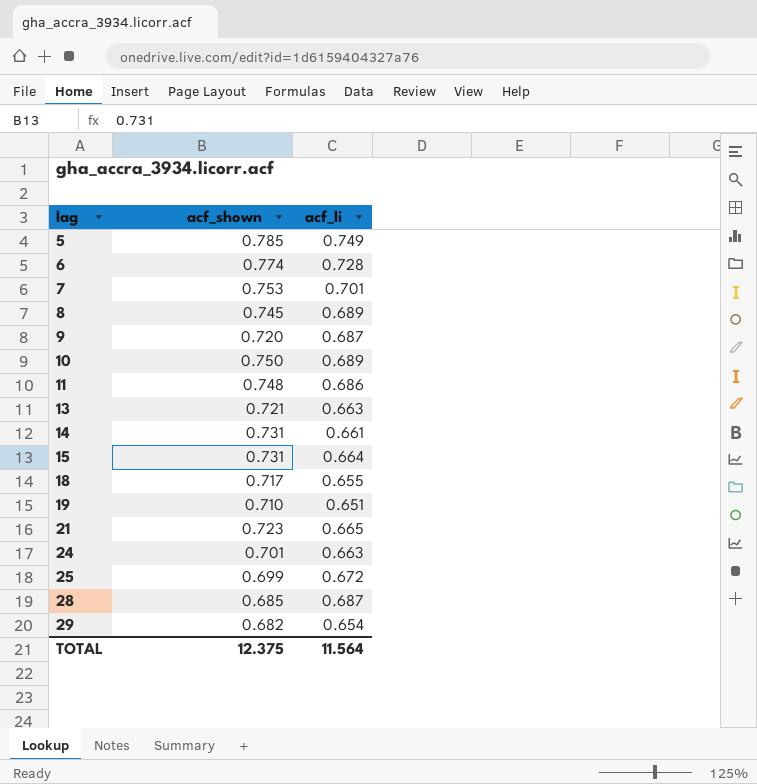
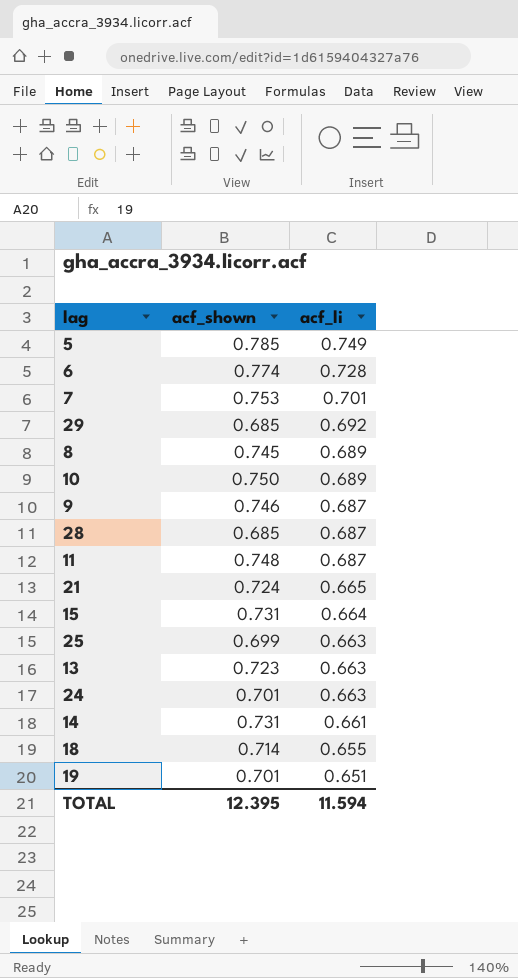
row order: lag ascending -> acf_li descending
29 | acf_shown: 0.682 -> 0.685
29 | acf_li: 0.654 -> 0.692
9 | acf_shown: 0.720 -> 0.746
11 | acf_li: 0.686 -> 0.687
21 | acf_shown: 0.723 -> 0.724
25 | acf_li: 0.672 -> 0.663
13 | acf_shown: 0.721 -> 0.723
18 | acf_shown: 0.717 -> 0.714
19 | acf_shown: 0.710 -> 0.701
TOTAL | acf_shown: 12.375 -> 12.395
TOTAL | acf_li: 11.564 -> 11.594

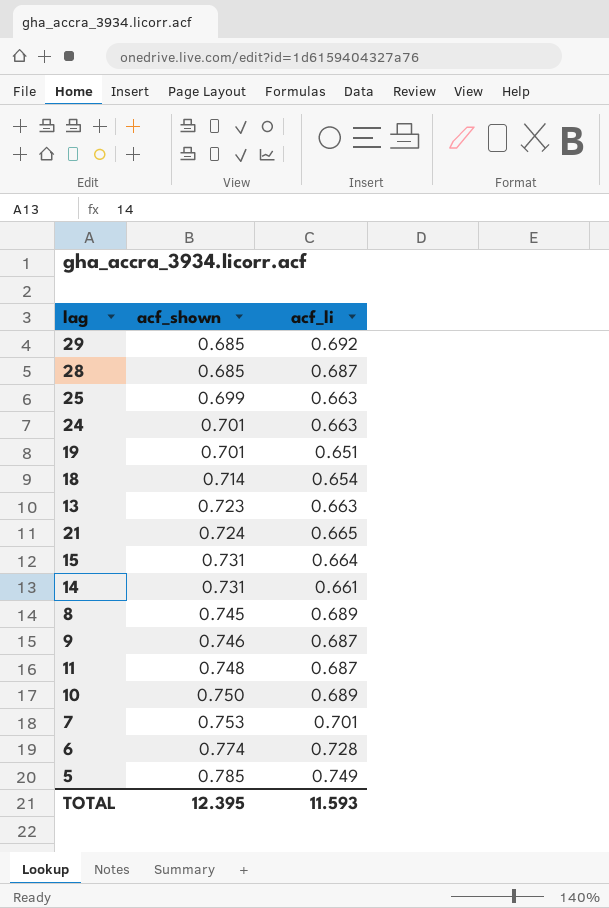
row order: acf_li descending -> acf_shown ascending
18 | acf_li: 0.655 -> 0.654
TOTAL | acf_li: 11.594 -> 11.593

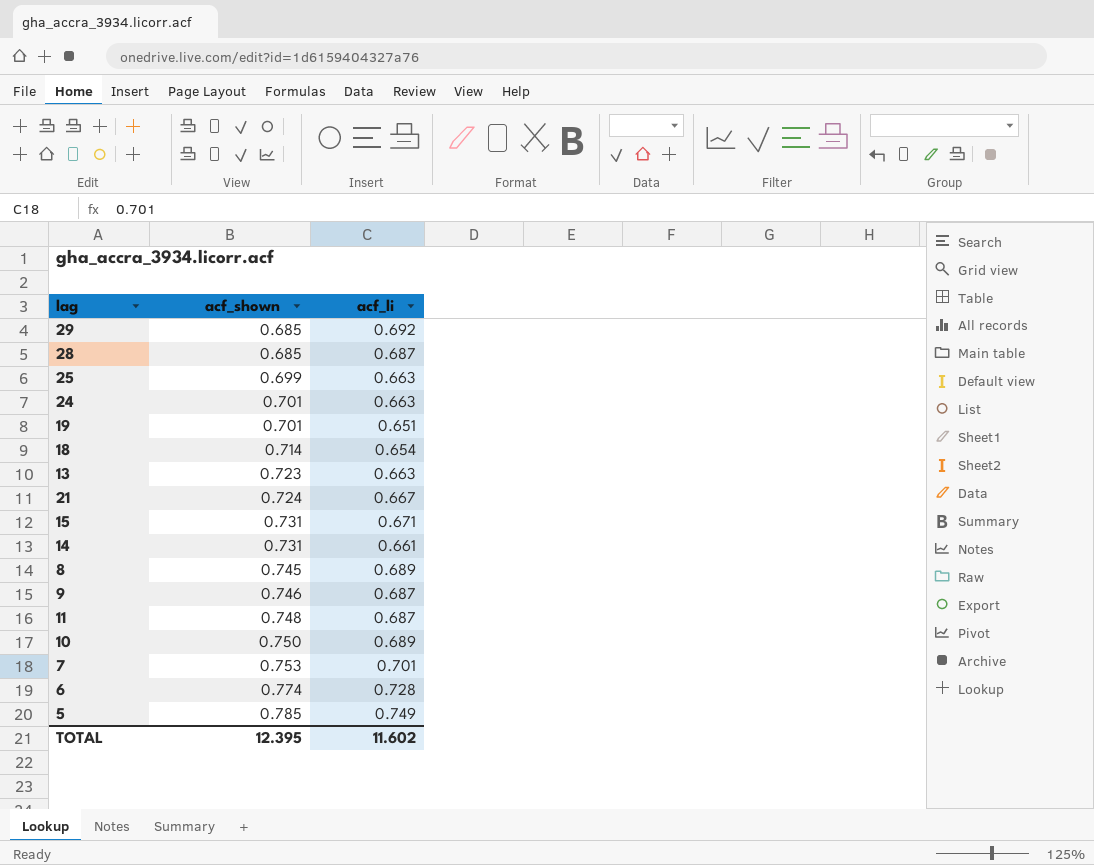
21 | acf_li: 0.665 -> 0.667
15 | acf_li: 0.664 -> 0.671
TOTAL | acf_li: 11.593 -> 11.602

